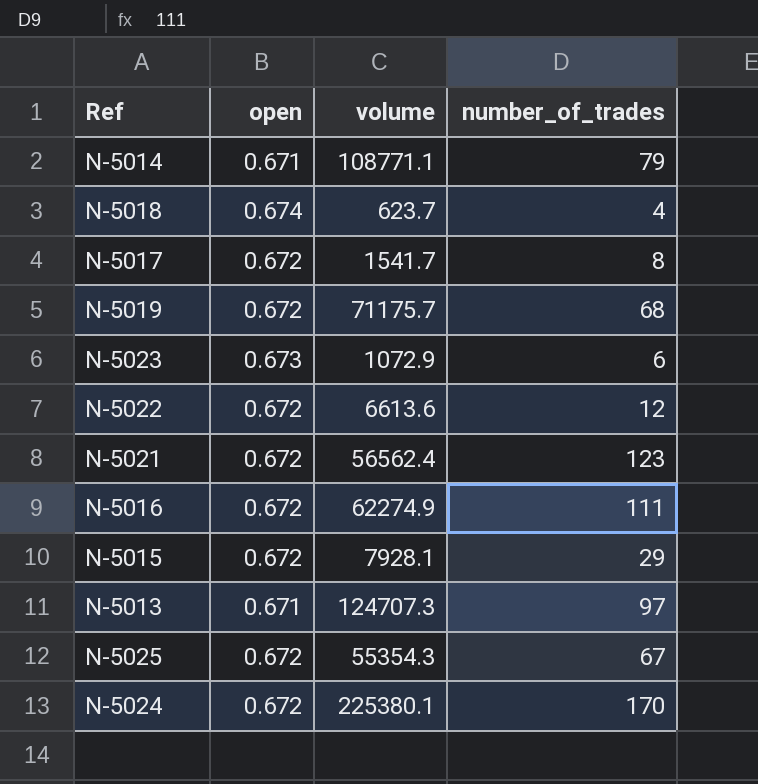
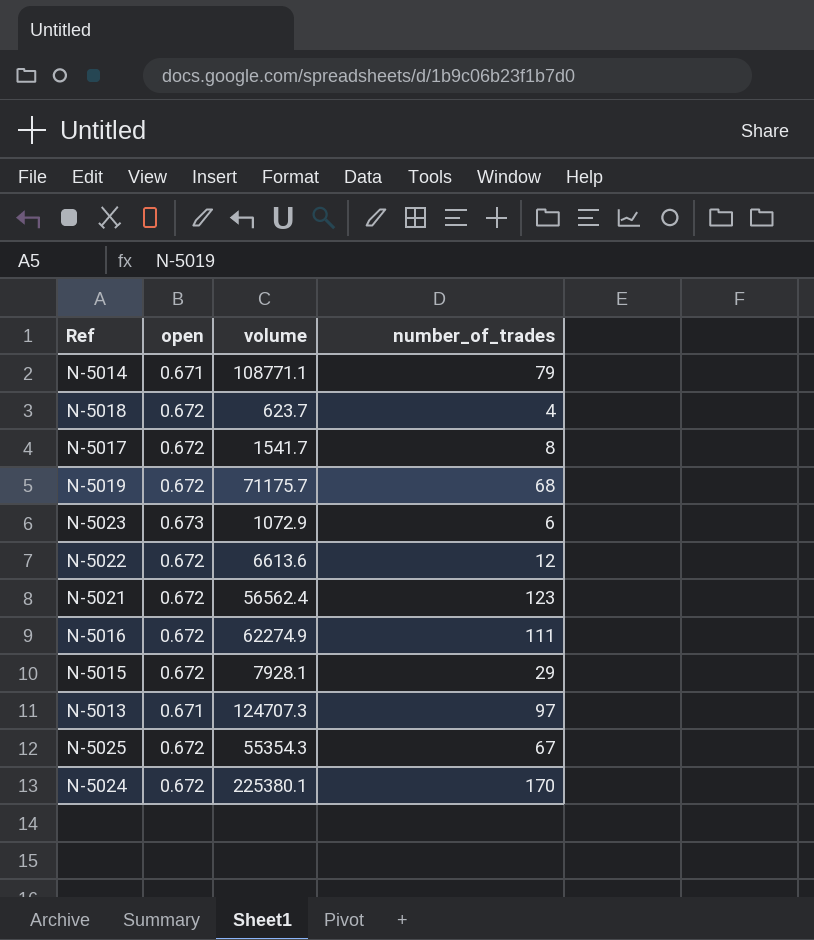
N-5018 | open: 0.674 -> 0.672

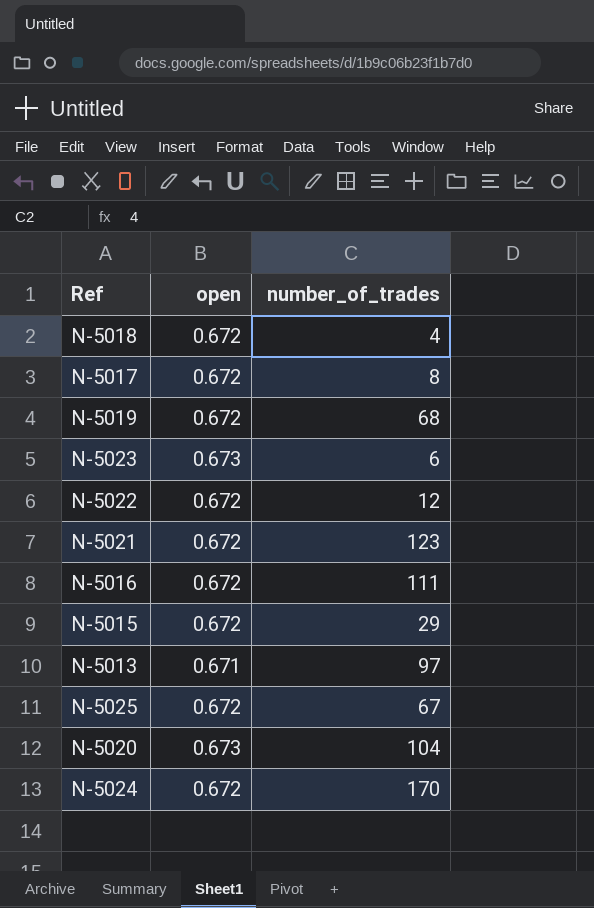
column volume | position: 3 -> none
row N-5014: 0.671 | 108771.1 | 79 -> none
row N-5020: none -> 0.673 | 104

